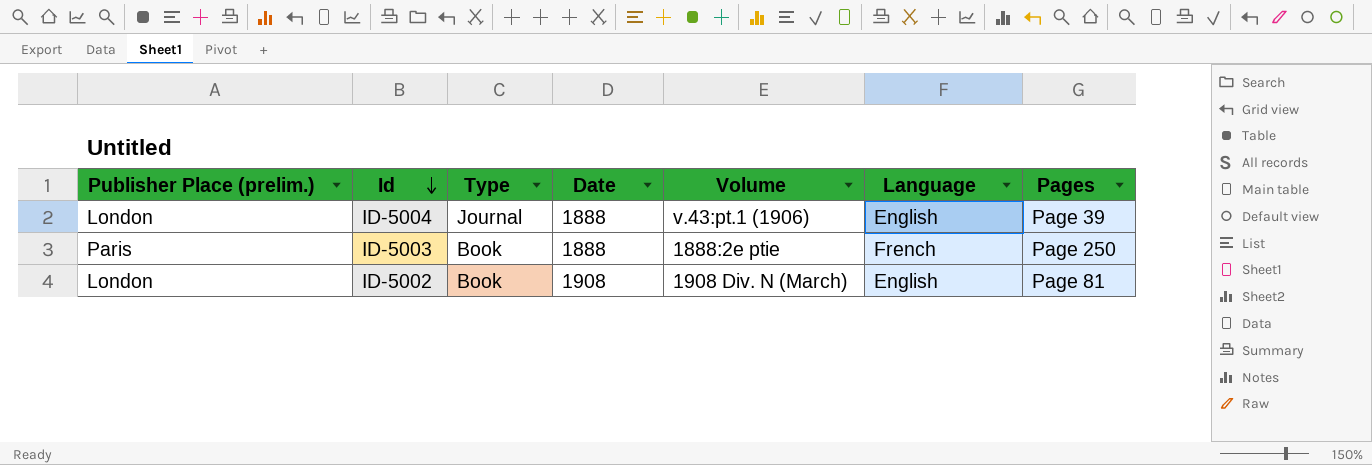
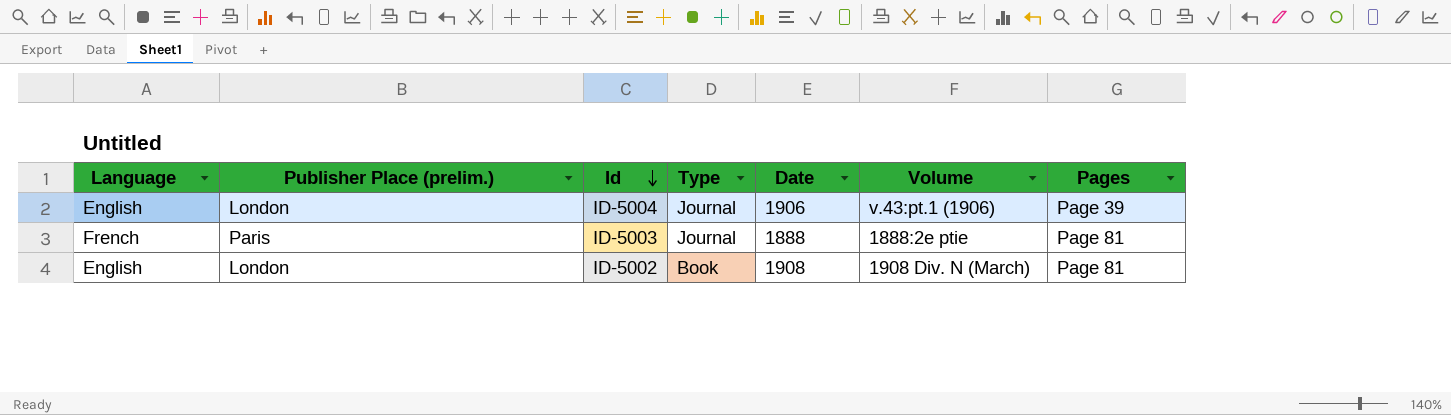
column Language | position: 6 -> 1
ID-5004 | Date: 1888 -> 1906
ID-5003 | Type: Book -> Journal
ID-5003 | Pages: Page 250 -> Page 81

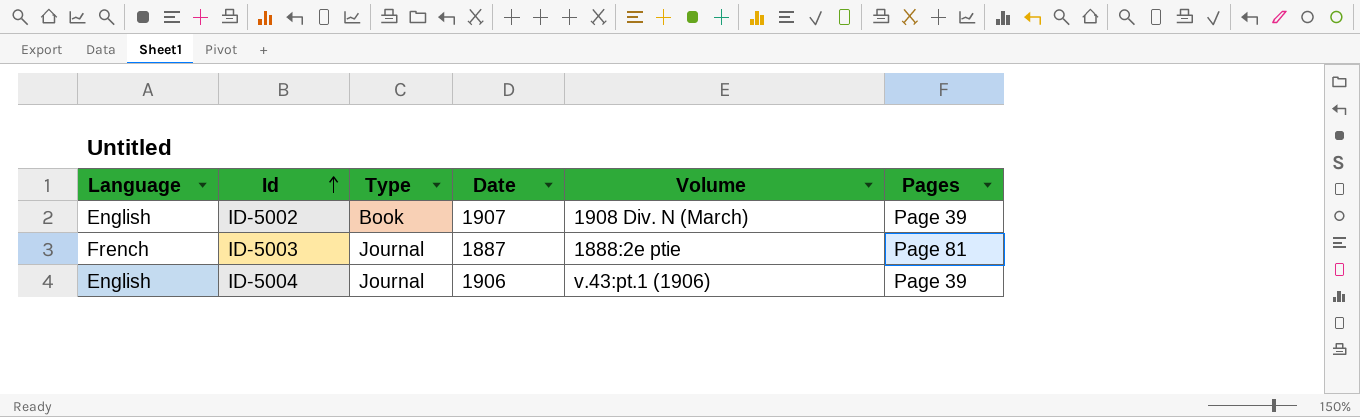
row order: Id descending -> Id ascending
column Publisher Place (prelim.) | position: 2 -> none
ID-5002 | Date: 1908 -> 1907
ID-5002 | Pages: Page 81 -> Page 39
ID-5003 | Date: 1888 -> 1887

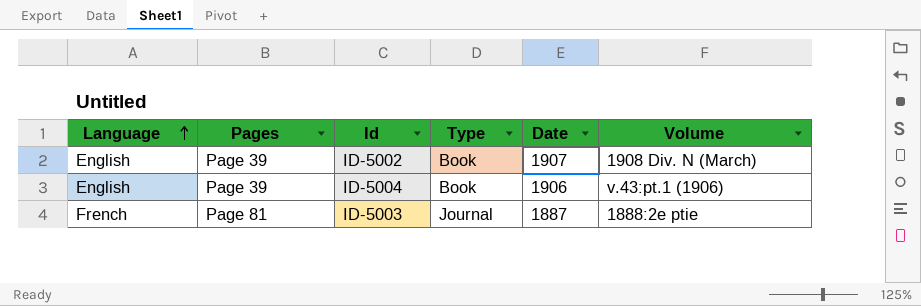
row order: Id ascending -> Language ascending
column Pages | position: 6 -> 2
ID-5004 | Type: Journal -> Book

